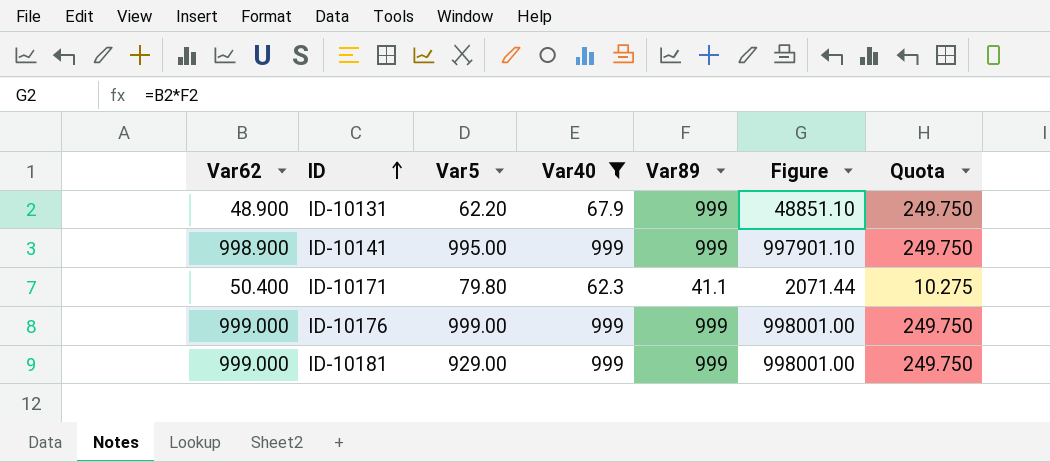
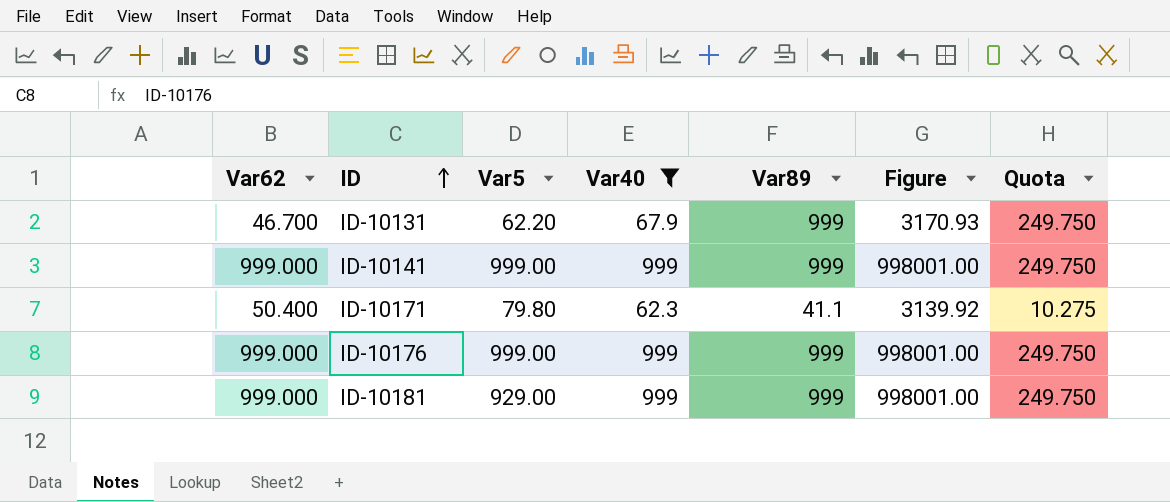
column Figure | formula: [Var62] * [Var89] -> [Var62] * [Var40]
ID-10131 | Var62: 48.900 -> 46.700
ID-10141 | Var62: 998.900 -> 999.000
ID-10141 | Var5: 995.00 -> 999.00

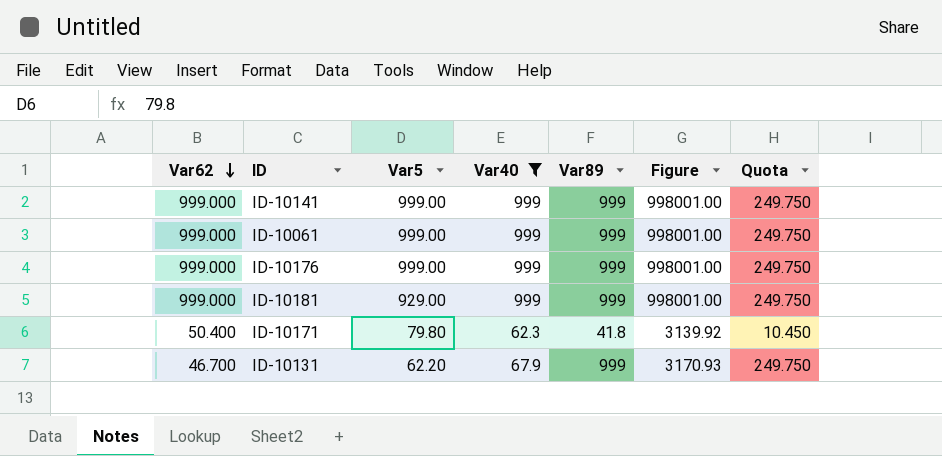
row order: ID ascending -> Var62 descending
row ID-10061: none -> 999.000 | 999.00 | 999 | 999 | 998001.00 | 249.750
ID-10171 | Var89: 41.1 -> 41.8
ID-10171 | Quota: 10.275 -> 10.450

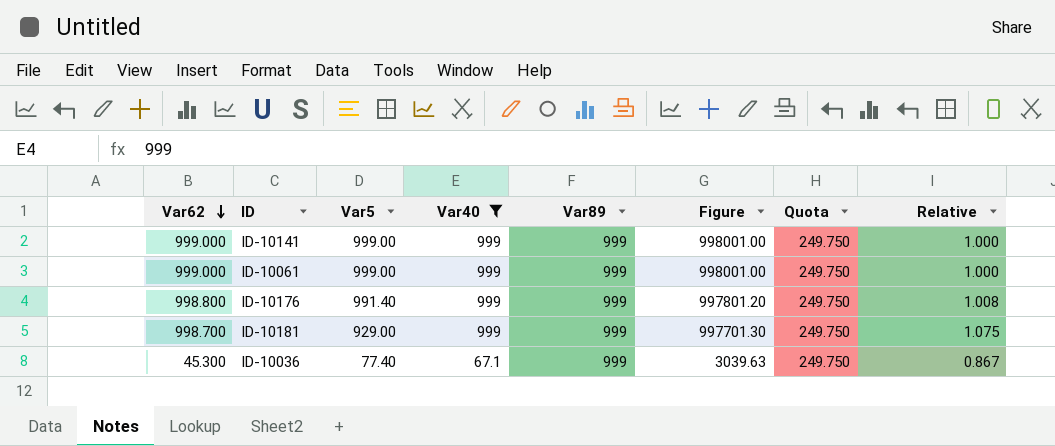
column Relative | formula: none -> [Var40] / [Var5]
row ID-10171: 50.400 | 79.80 | 62.3 | 41.8 | 3139.92 | 10.450 -> none
row ID-10131: 46.700 | 62.20 | 67.9 | 999 | 3170.93 | 249.750 -> none
ID-10176 | Var62: 999.000 -> 998.800
ID-10176 | Var5: 999.00 -> 991.40
ID-10176 | Figure: 998001.00 -> 997801.20
ID-10181 | Var62: 999.000 -> 998.700
ID-10181 | Figure: 998001.00 -> 997701.30
row ID-10036: none -> 45.300 | 77.40 | 67.1 | 999 | 3039.63 | 249.750 | 0.867

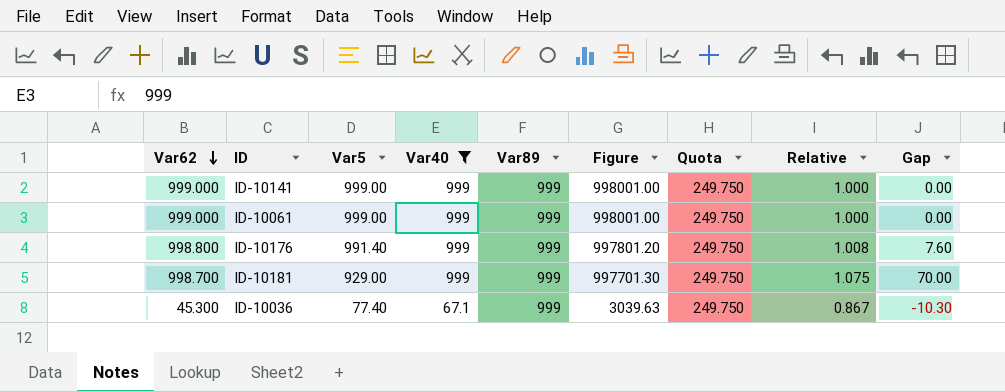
column Gap | formula: none -> [Var40] - [Var5]

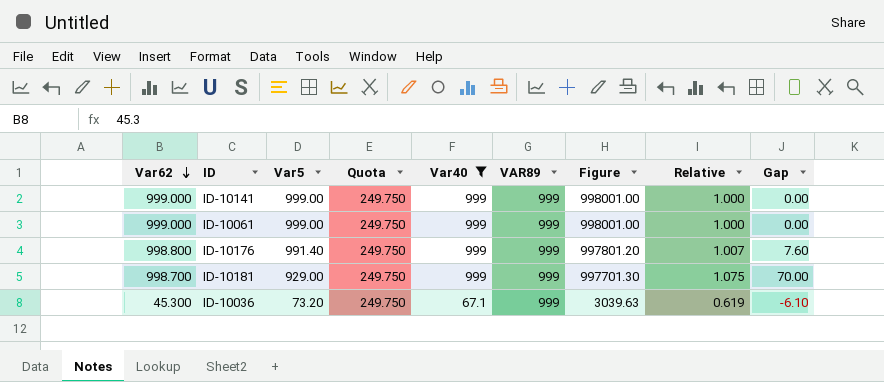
column Quota | position: 7 -> 4
column name: Var89 -> VAR89
column Relative | formula: [Var40] / [Var5] -> [Var62] / [Var5]
ID-10036 | Var5: 77.40 -> 73.20
ID-10036 | Gap: -10.30 -> -6.10

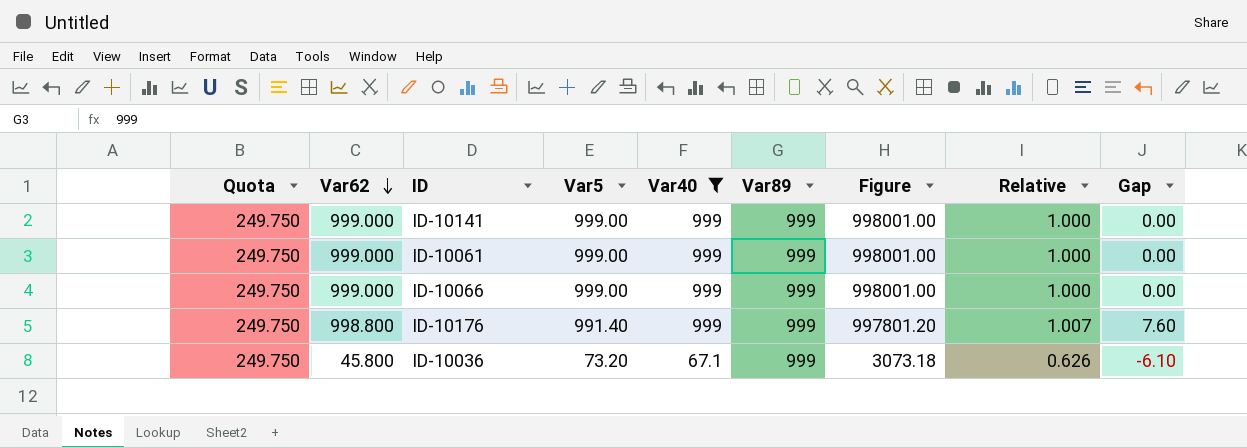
column Quota | position: 4 -> 1
column name: VAR89 -> Var89
row ID-10181: 998.700 | 929.00 | 249.750 | 999 | 999 | 997701.30 | 1.075 | 70.00 -> none
row ID-10066: none -> 249.750 | 999.000 | 999.00 | 999 | 999 | 998001.00 | 1.000 | 0.00
ID-10036 | Var62: 45.300 -> 45.800
ID-10036 | Figure: 3039.63 -> 3073.18
ID-10036 | Relative: 0.619 -> 0.626

